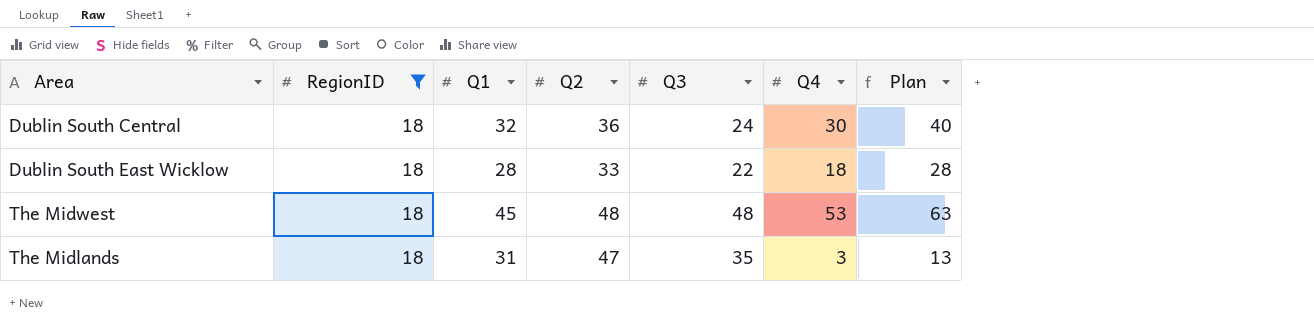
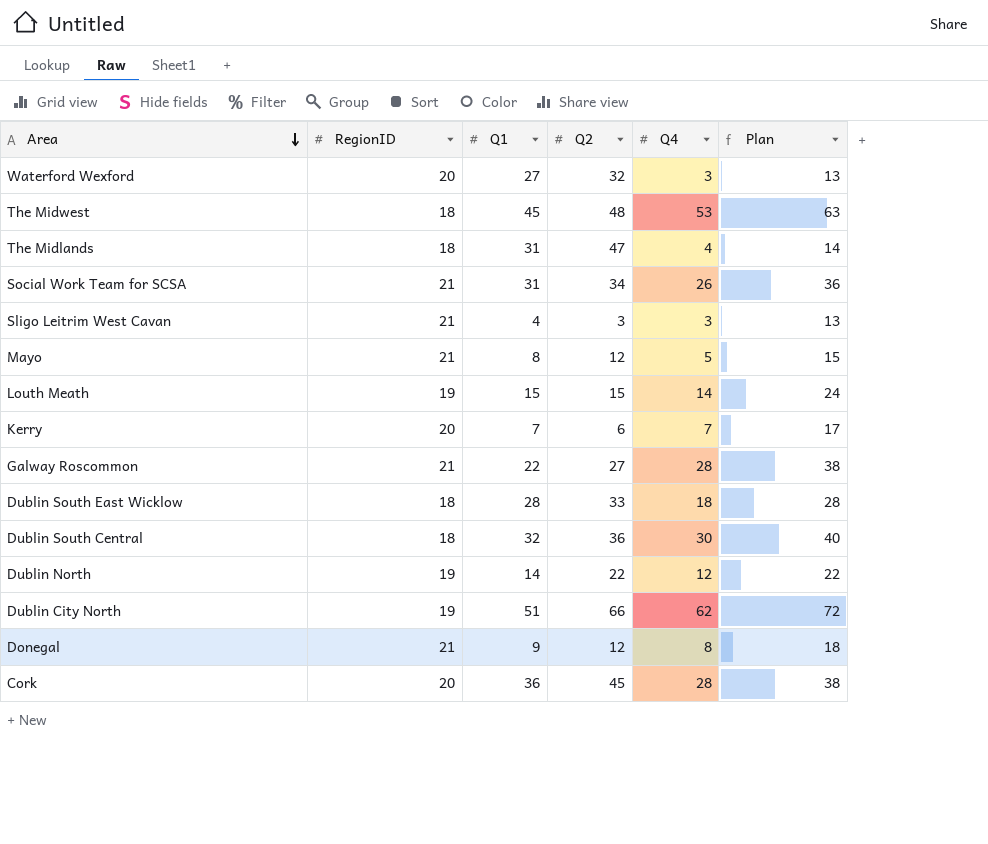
filter: RegionID = 18 -> none
row order: none -> Area descending
column Q3 | position: 5 -> none
The Midlands | Q4: 3 -> 4
The Midlands | Plan: 13 -> 14

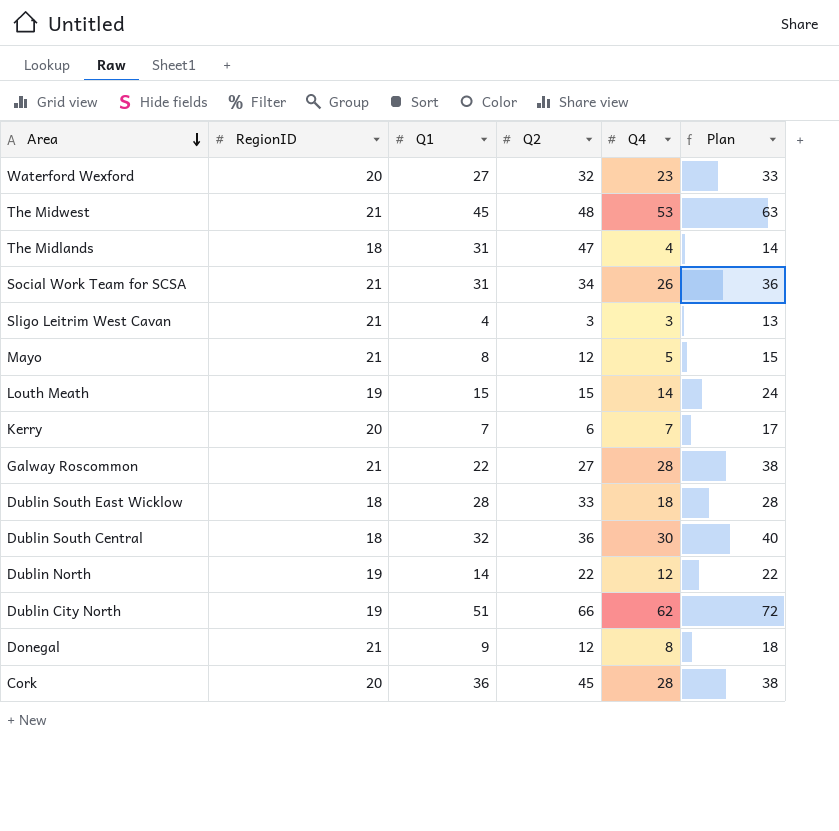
Waterford Wexford | Q4: 3 -> 23
Waterford Wexford | Plan: 13 -> 33
The Midwest | RegionID: 18 -> 21

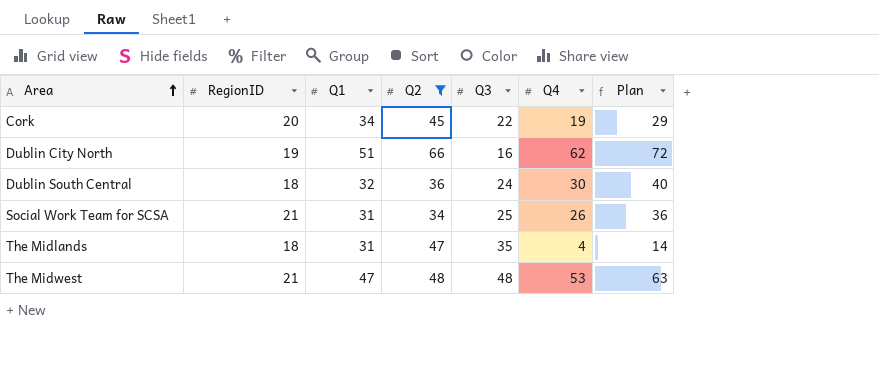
filter: none -> Q2 >= 34
row order: Area descending -> Area ascending
column Q3 | position: none -> 5
Cork | Q1: 36 -> 34
Cork | Q4: 28 -> 19
Cork | Plan: 38 -> 29
The Midwest | Q1: 45 -> 47

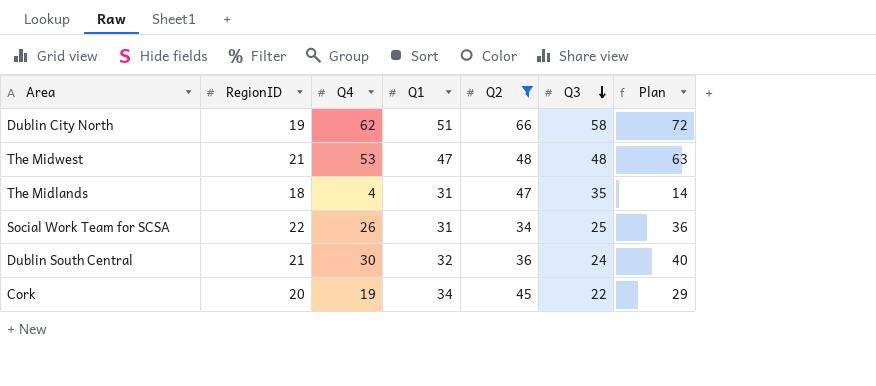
row order: Area ascending -> Q3 descending
column Q4 | position: 6 -> 3
Dublin City North | Q3: 16 -> 58
Social Work Team for SCSA | RegionID: 21 -> 22
Dublin South Central | RegionID: 18 -> 21

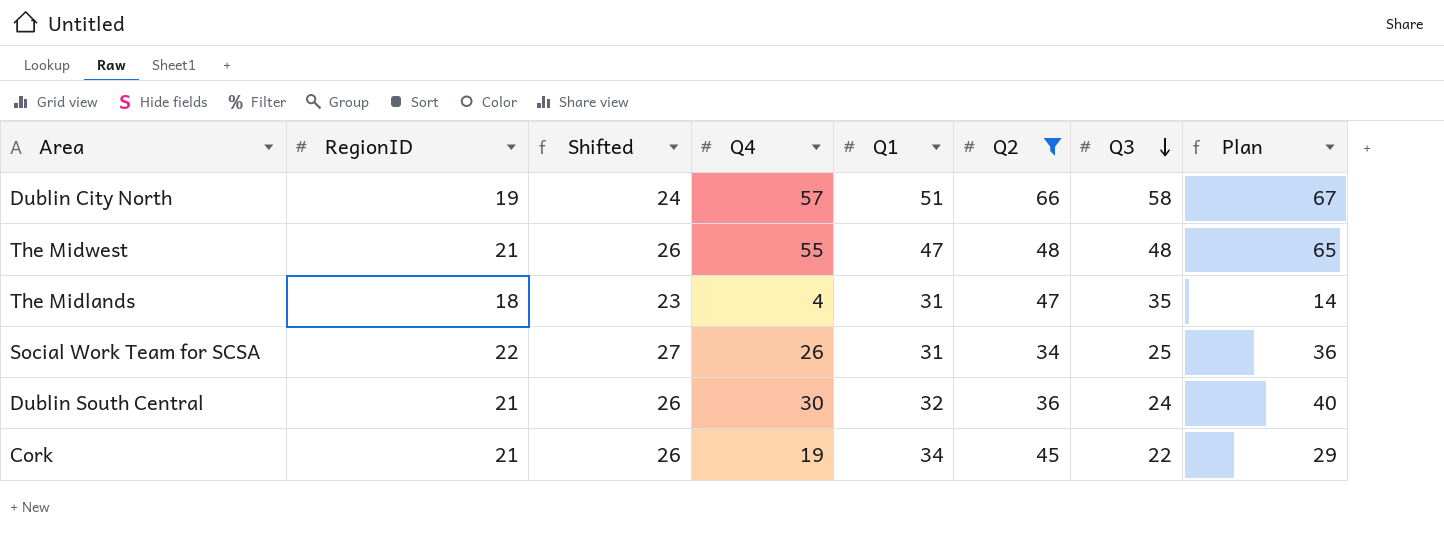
column Shifted | formula: none -> [RegionID] + 5
Dublin City North | Q4: 62 -> 57
Dublin City North | Plan: 72 -> 67
The Midwest | Q4: 53 -> 55
The Midwest | Plan: 63 -> 65
Cork | RegionID: 20 -> 21

